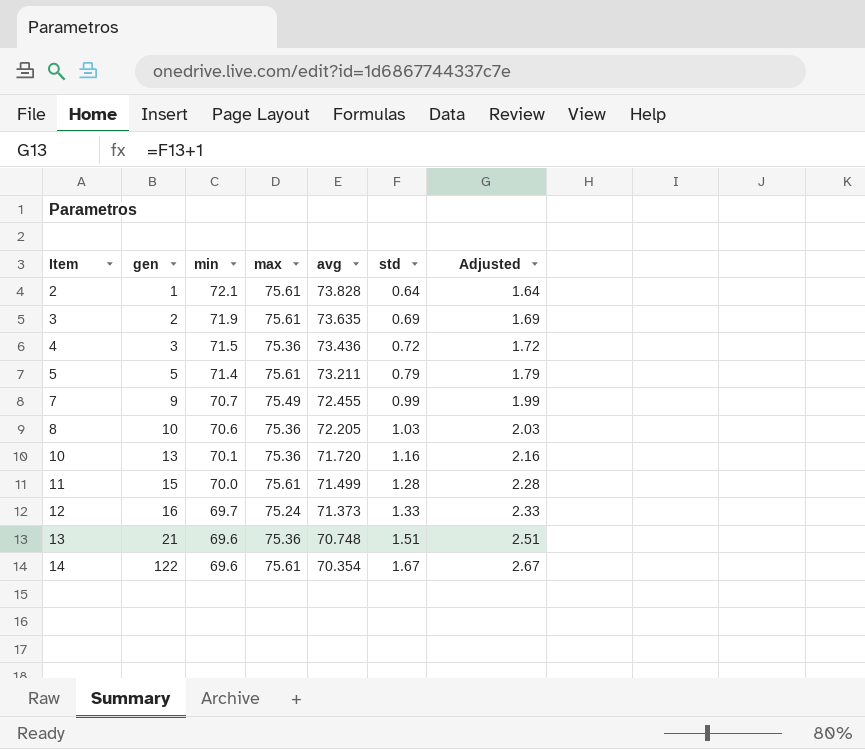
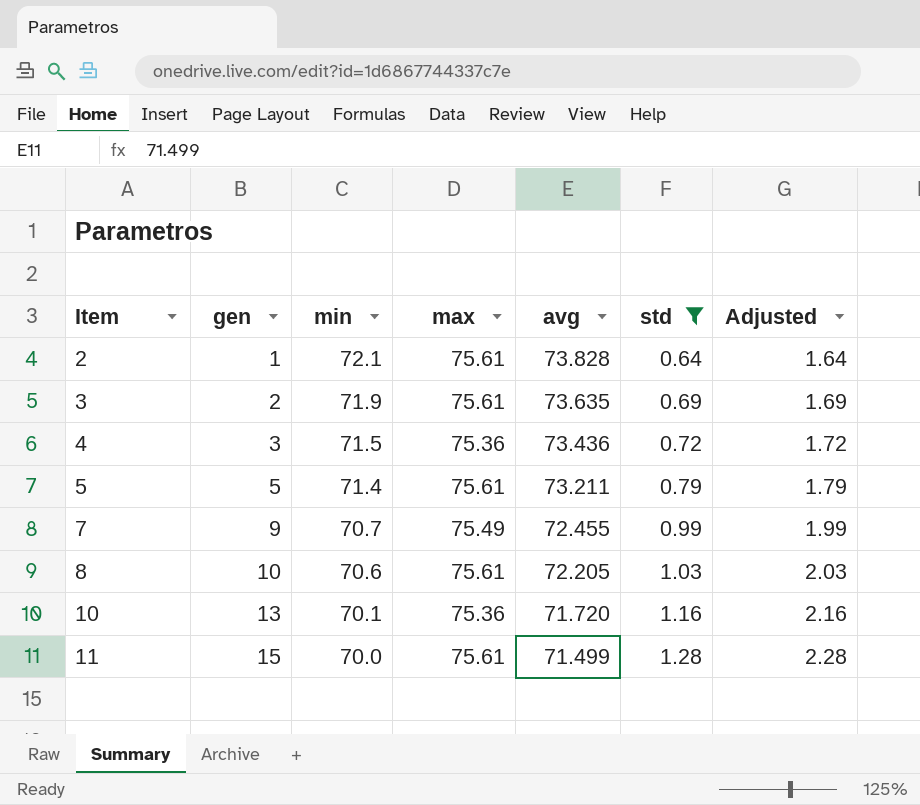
filter: none -> std <= 1.28
8 | max: 75.36 -> 75.61

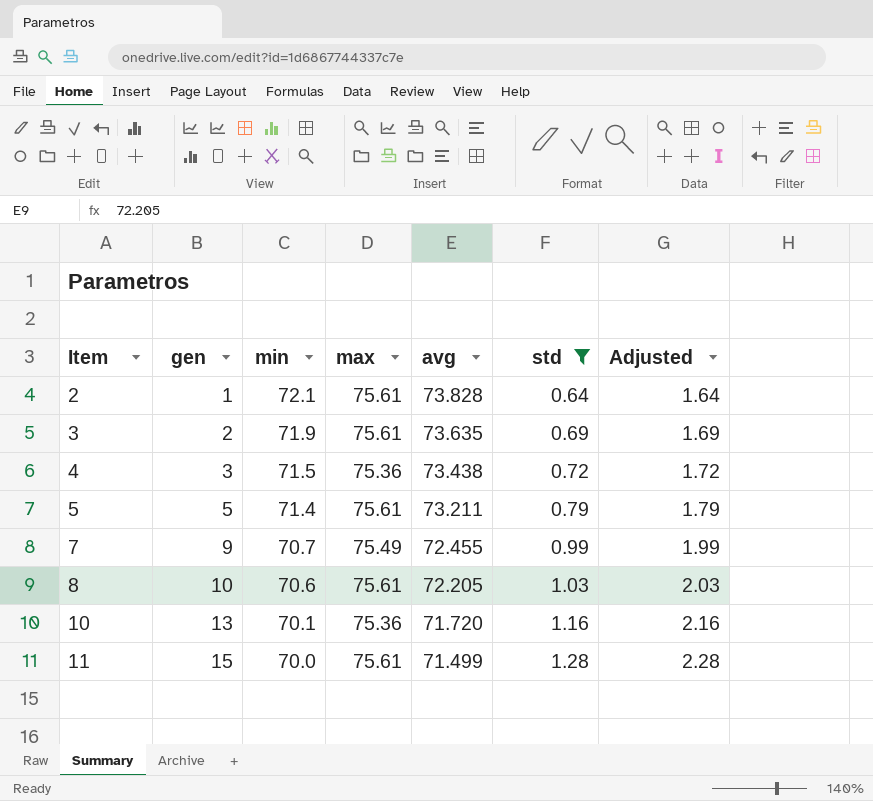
4 | avg: 73.436 -> 73.438

